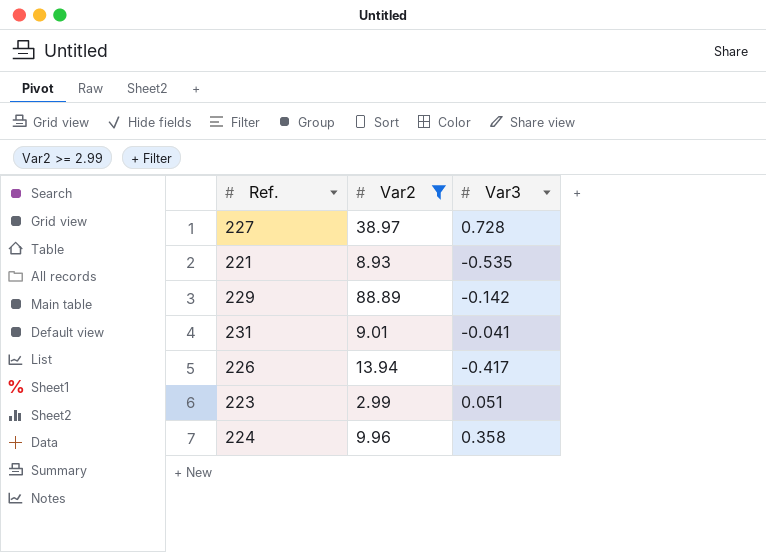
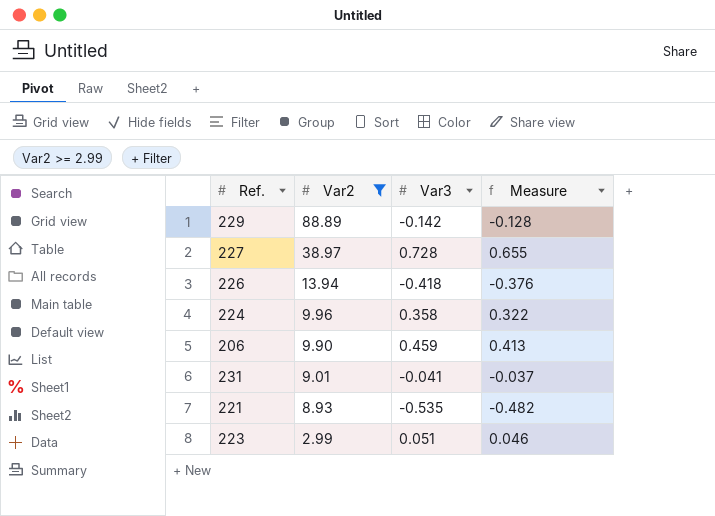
row order: none -> Var2 descending
column Measure | formula: none -> [Var3] * 0.9
226 | Var3: -0.417 -> -0.418
row 206: none -> 9.90 | 0.459 | 0.413

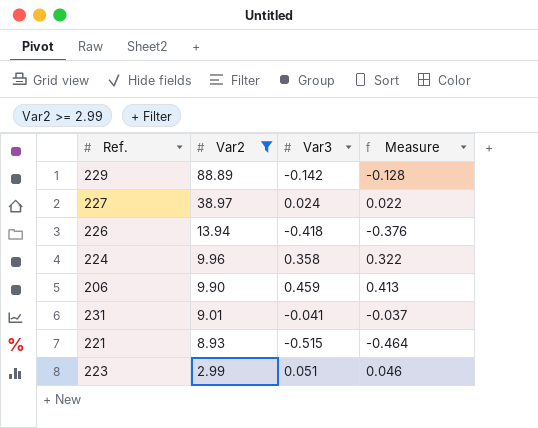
227 | Var3: 0.728 -> 0.024
227 | Measure: 0.655 -> 0.022
221 | Var3: -0.535 -> -0.515
221 | Measure: -0.482 -> -0.464

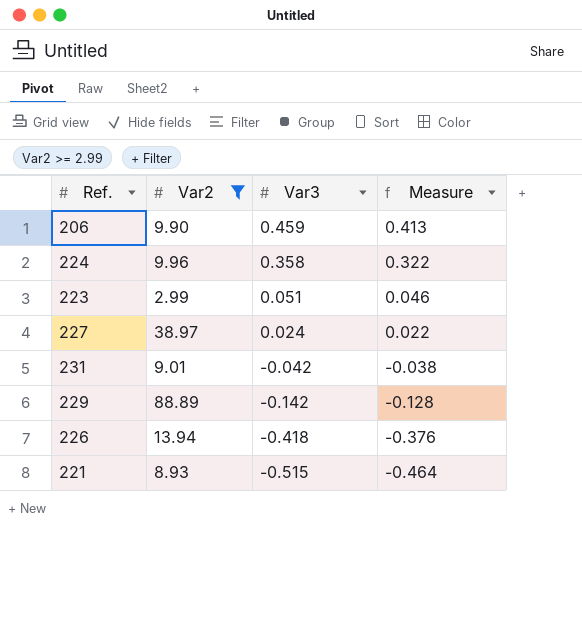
row order: Var2 descending -> Var3 descending
231 | Var3: -0.041 -> -0.042
231 | Measure: -0.037 -> -0.038

